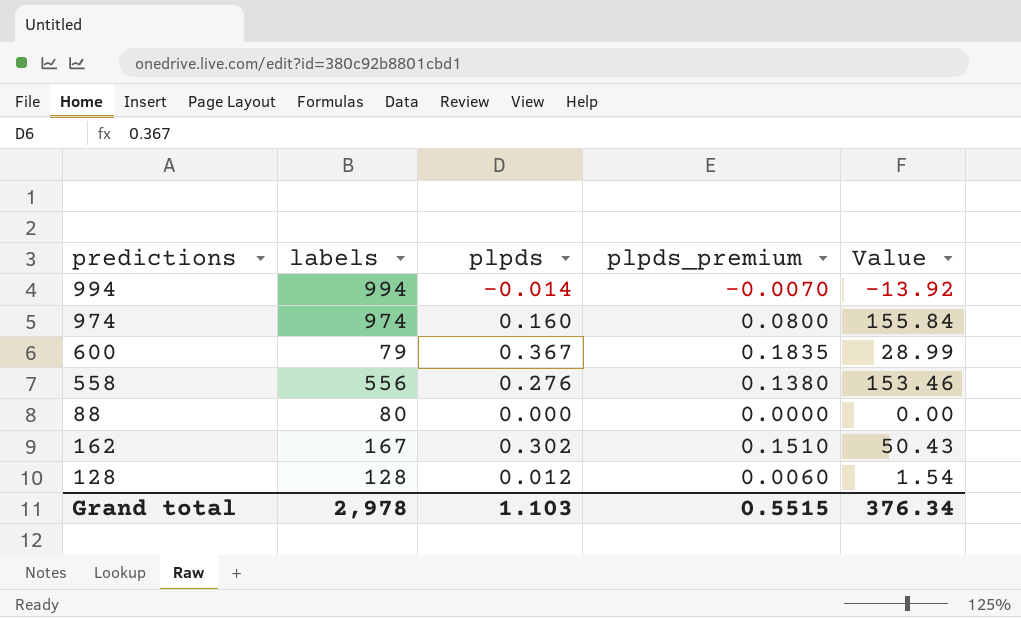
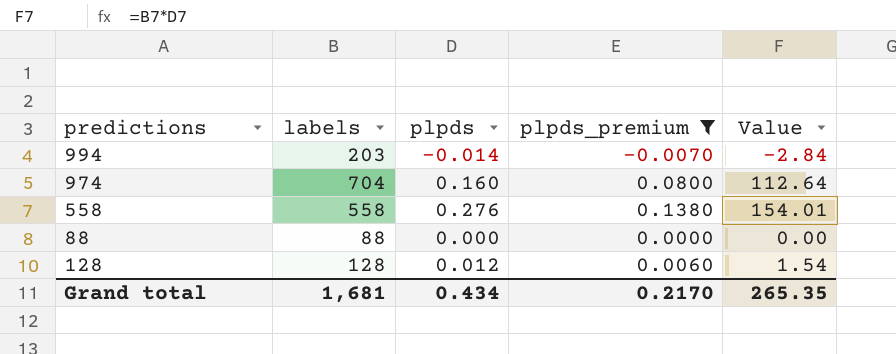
filter: none -> plpds_premium <= 0.1380
994 | labels: 994 -> 203
994 | Value: -13.92 -> -2.84
974 | labels: 974 -> 704
974 | Value: 155.84 -> 112.64
558 | labels: 556 -> 558
558 | Value: 153.46 -> 154.01
88 | labels: 80 -> 88
Grand total | labels: 2,978 -> 1,681
Grand total | plpds: 1.103 -> 0.434
Grand total | plpds_premium: 0.5515 -> 0.2170
Grand total | Value: 376.34 -> 265.35

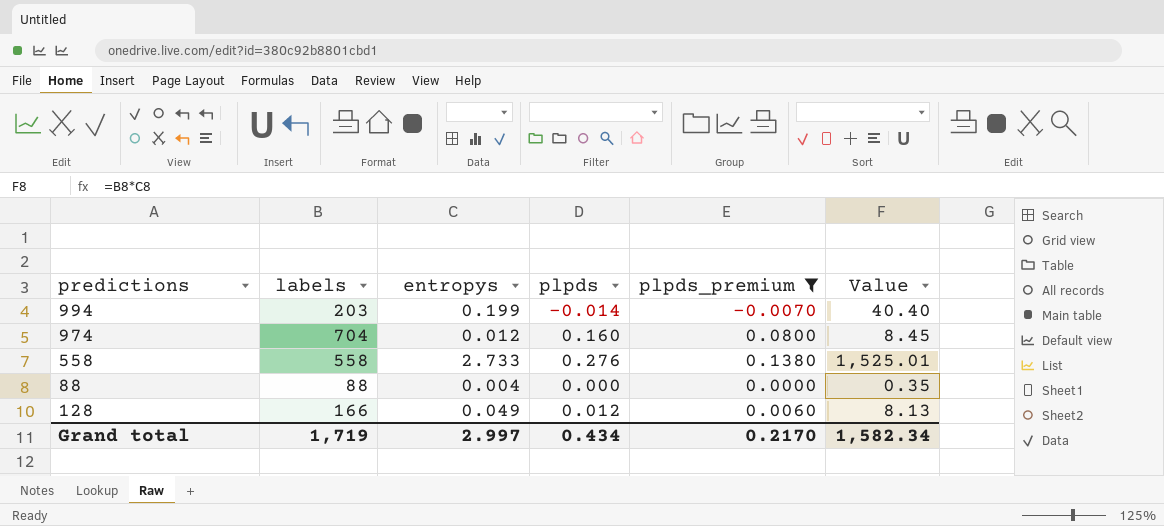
column entropys | position: none -> 3
column Value | formula: [labels] * [plpds] -> [labels] * [entropys]
128 | labels: 128 -> 166
Grand total | labels: 1,681 -> 1,719
Grand total | Value: 265.35 -> 1,582.34

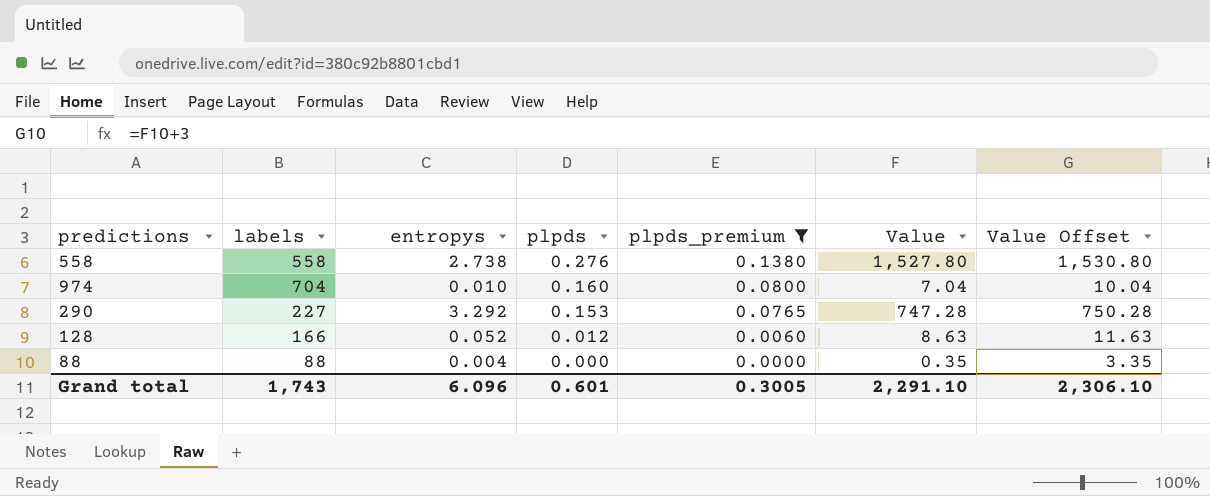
row order: none -> plpds descending
column Value Offset | formula: none -> [Value] + 3
row 994: 203 | 0.199 | -0.014 | -0.0070 | 40.40 -> none
558 | entropys: 2.733 -> 2.738
558 | Value: 1,525.01 -> 1,527.80
974 | entropys: 0.012 -> 0.010
974 | Value: 8.45 -> 7.04
row 290: none -> 227 | 3.292 | 0.153 | 0.0765 | 747.28 | 750.28
128 | entropys: 0.049 -> 0.052
128 | Value: 8.13 -> 8.63
Grand total | labels: 1,719 -> 1,743
Grand total | entropys: 2.997 -> 6.096
Grand total | plpds: 0.434 -> 0.601
Grand total | plpds_premium: 0.2170 -> 0.3005
Grand total | Value: 1,582.34 -> 2,291.10

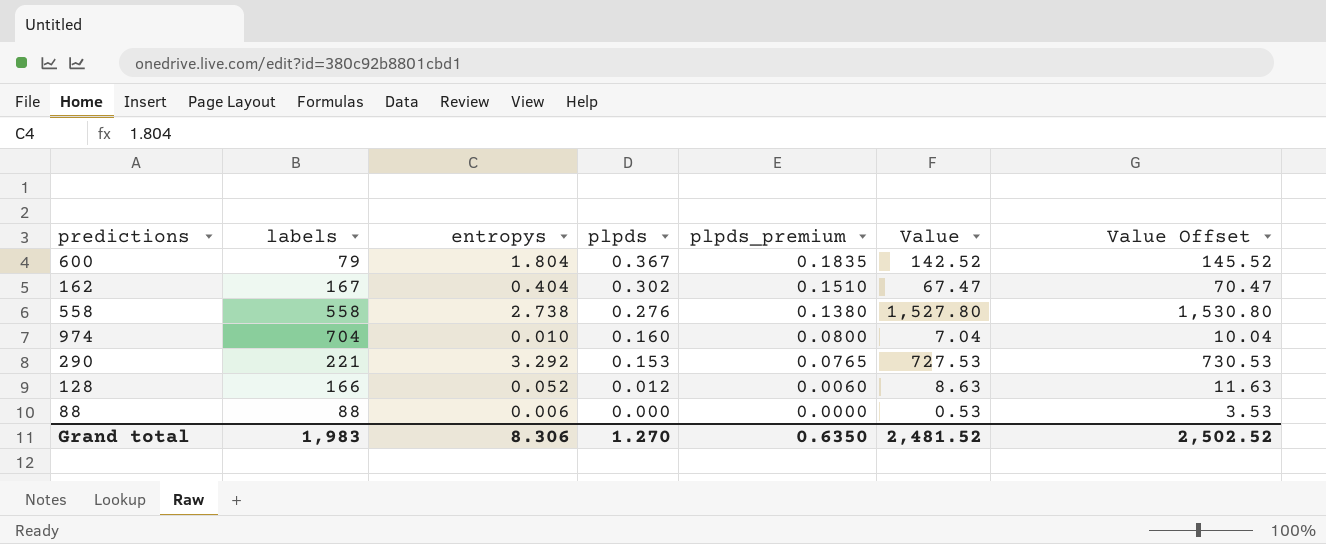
filter: plpds_premium <= 0.1380 -> none
290 | labels: 227 -> 221
290 | Value: 747.28 -> 727.53
290 | Value Offset: 750.28 -> 730.53
88 | entropys: 0.004 -> 0.006
88 | Value: 0.35 -> 0.53
88 | Value Offset: 3.35 -> 3.53
Grand total | labels: 1,743 -> 1,983
Grand total | entropys: 6.096 -> 8.306
Grand total | plpds: 0.601 -> 1.270
Grand total | plpds_premium: 0.3005 -> 0.6350
Grand total | Value: 2,291.10 -> 2,481.52
Grand total | Value Offset: 2,306.10 -> 2,502.52

